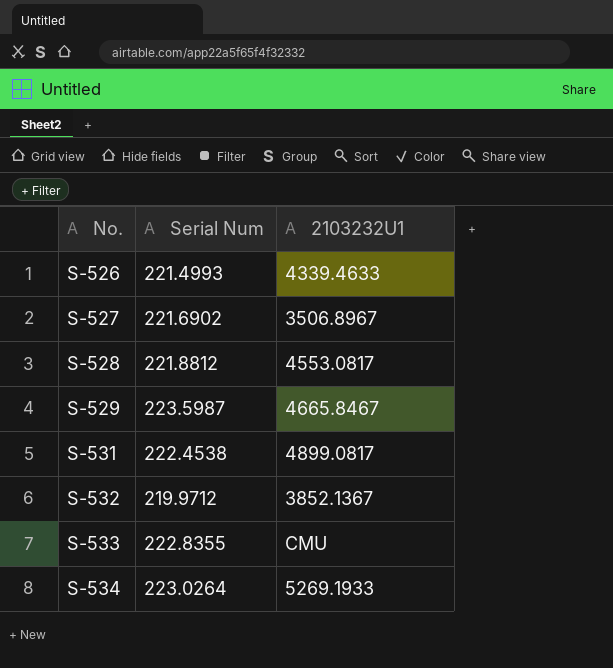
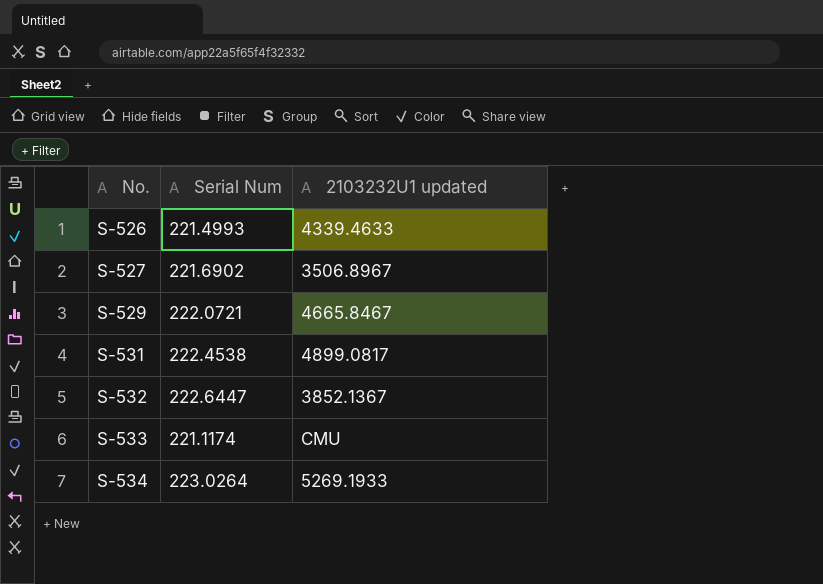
column name: 2103232U1 -> 2103232U1 updated
row S-528: 221.8812 | 4553.0817 -> none
S-529 | Serial Num: 223.5987 -> 222.0721
S-532 | Serial Num: 219.9712 -> 222.6447
S-533 | Serial Num: 222.8355 -> 221.1174

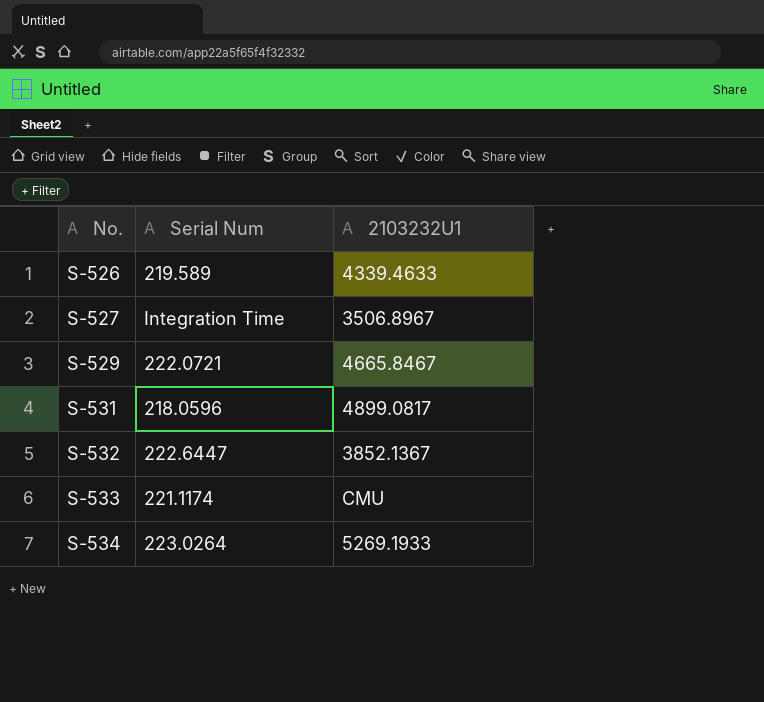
column name: 2103232U1 updated -> 2103232U1
S-526 | Serial Num: 221.4993 -> 219.589
S-527 | Serial Num: 221.6902 -> Integration Time
S-531 | Serial Num: 222.4538 -> 218.0596

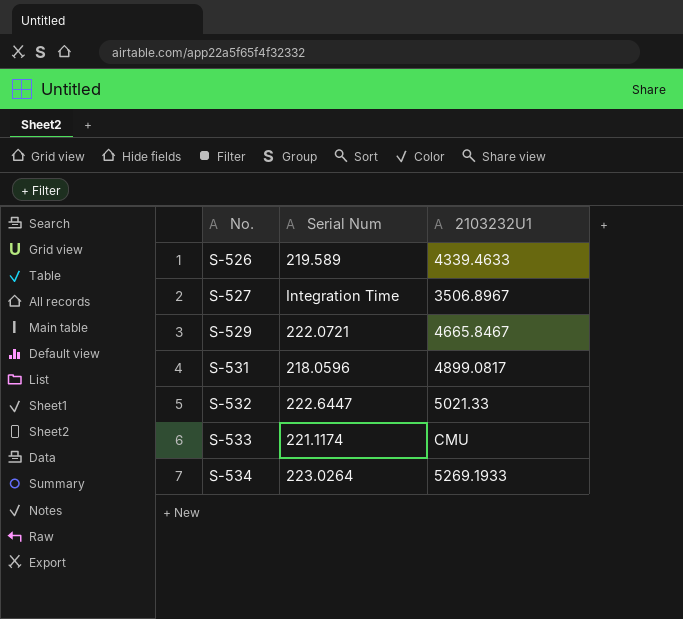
S-532 | 2103232U1: 3852.1367 -> 5021.33

